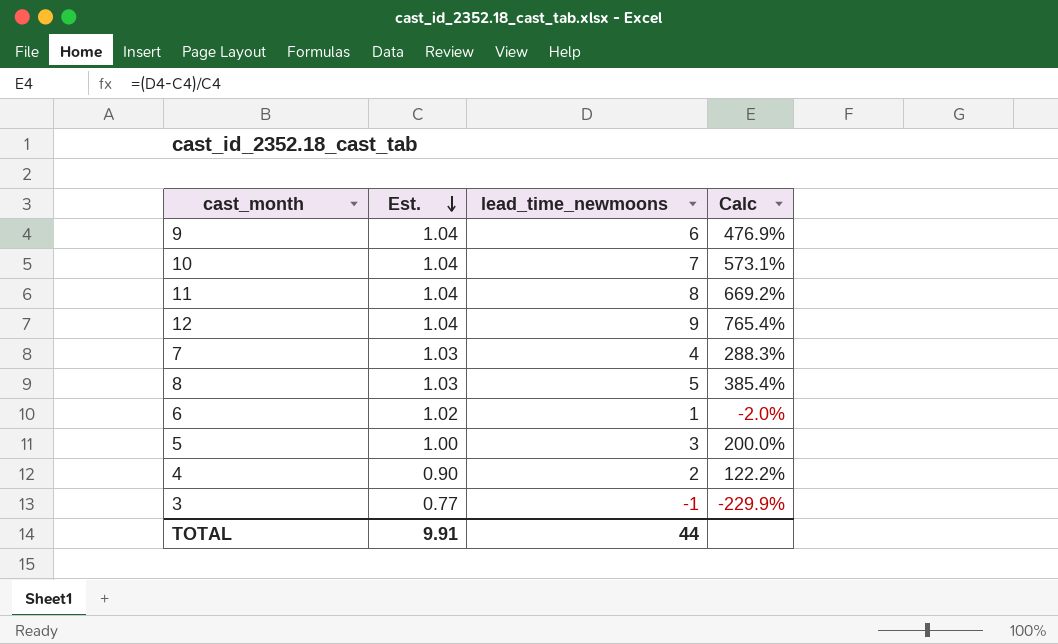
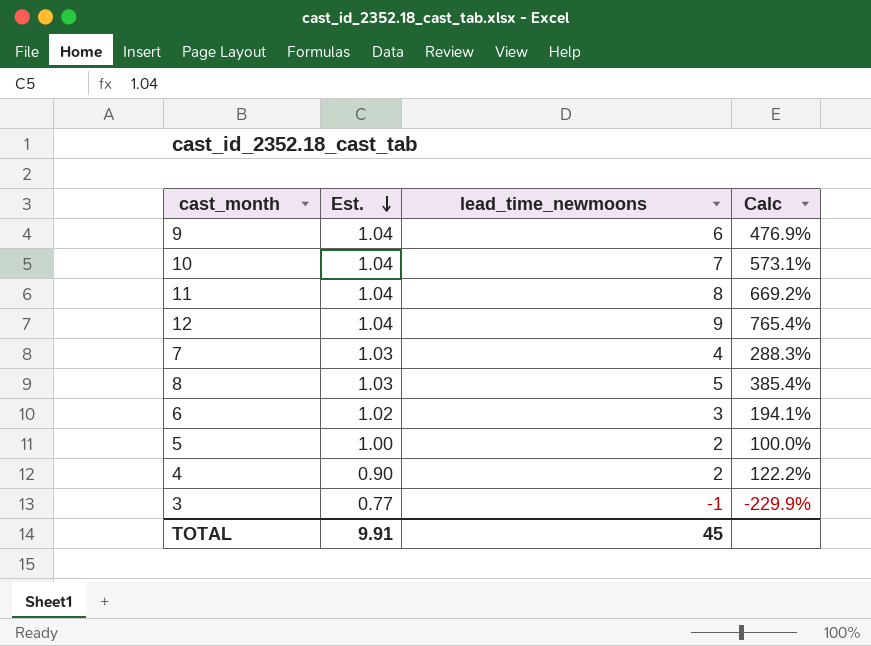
6 | lead_time_newmoons: 1 -> 3
6 | Calc: -2.0% -> 194.1%
5 | lead_time_newmoons: 3 -> 2
5 | Calc: 200.0% -> 100.0%
TOTAL | lead_time_newmoons: 44 -> 45

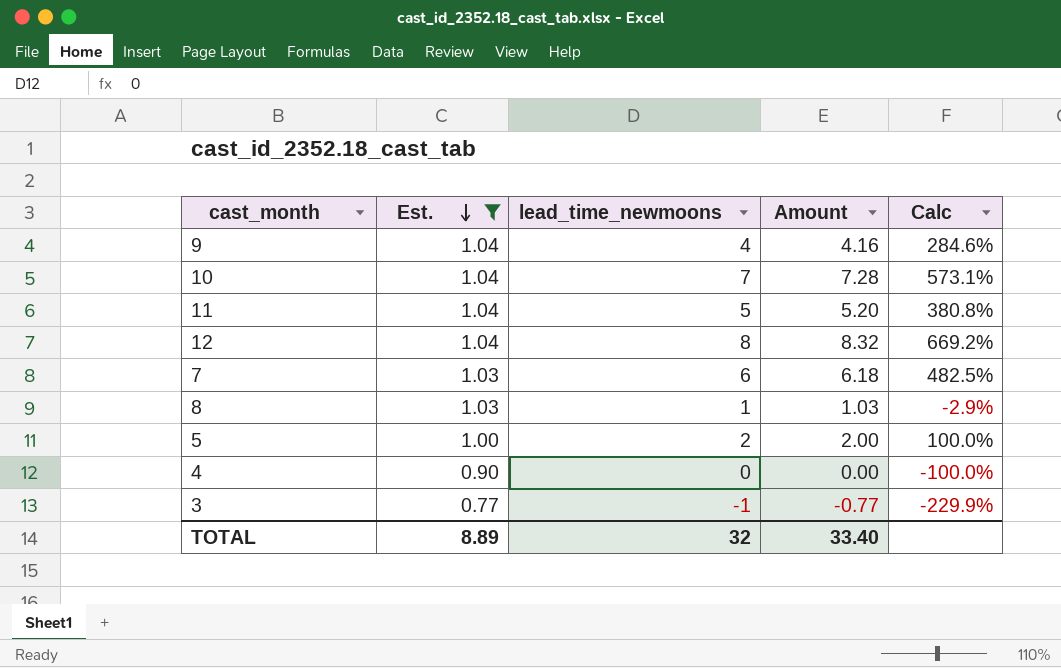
filter: none -> Est. != 1.02
column Amount | formula: none -> [Est.] * [lead_time_newmoons]
9 | lead_time_newmoons: 6 -> 4
9 | Calc: 476.9% -> 284.6%
11 | lead_time_newmoons: 8 -> 5
11 | Calc: 669.2% -> 380.8%
12 | lead_time_newmoons: 9 -> 8
12 | Calc: 765.4% -> 669.2%
7 | lead_time_newmoons: 4 -> 6
7 | Calc: 288.3% -> 482.5%
8 | lead_time_newmoons: 5 -> 1
8 | Calc: 385.4% -> -2.9%
4 | lead_time_newmoons: 2 -> 0
4 | Calc: 122.2% -> -100.0%
TOTAL | Est.: 9.91 -> 8.89
TOTAL | lead_time_newmoons: 45 -> 32

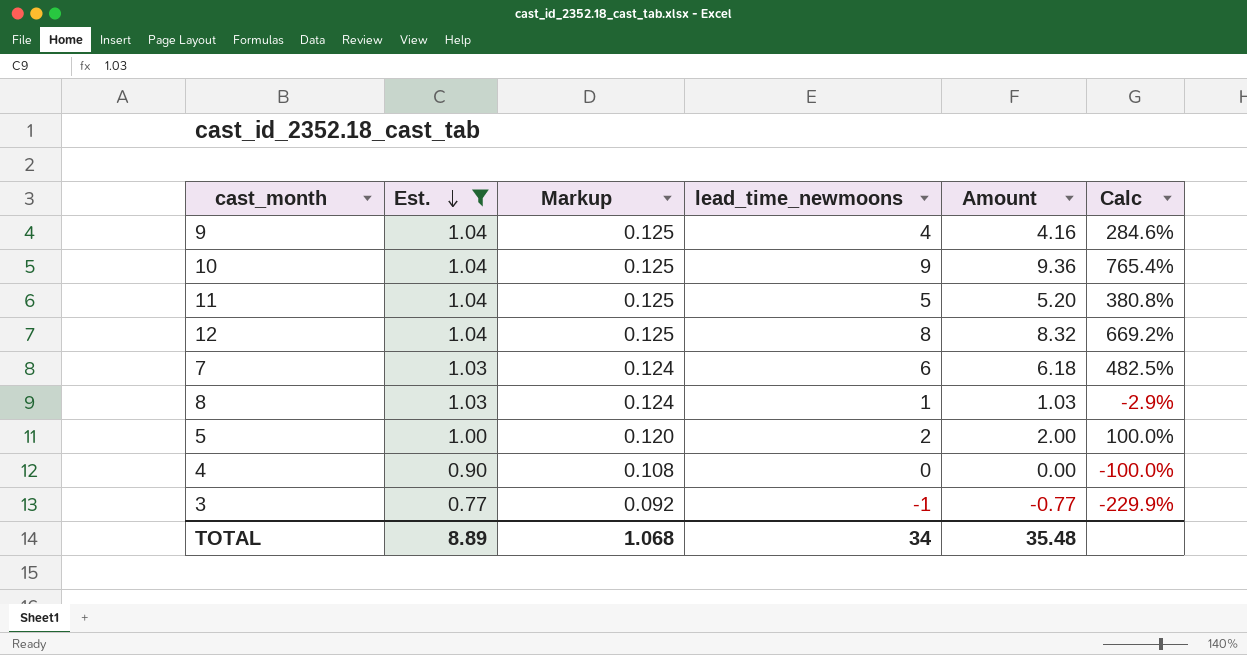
column Markup | formula: none -> [Est.] * 0.12
10 | lead_time_newmoons: 7 -> 9
10 | Amount: 7.28 -> 9.36
10 | Calc: 573.1% -> 765.4%
TOTAL | lead_time_newmoons: 32 -> 34
TOTAL | Amount: 33.40 -> 35.48

